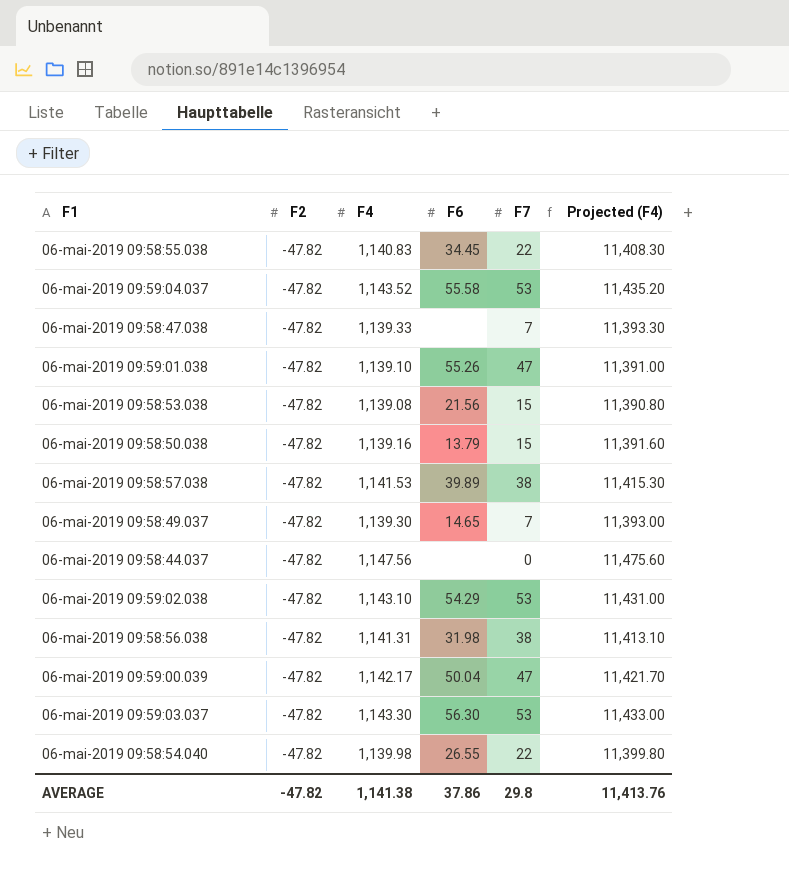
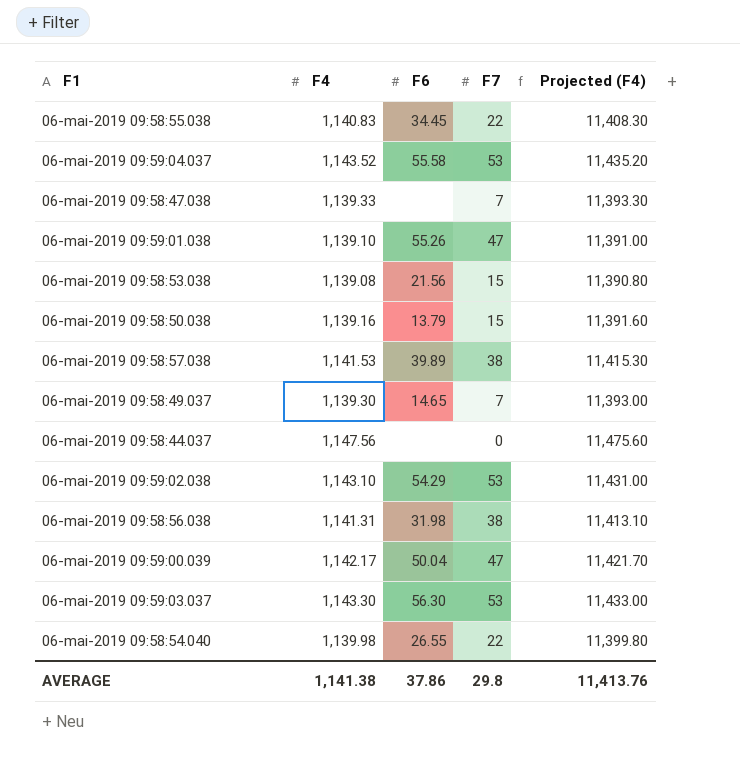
column F2 | position: 2 -> none

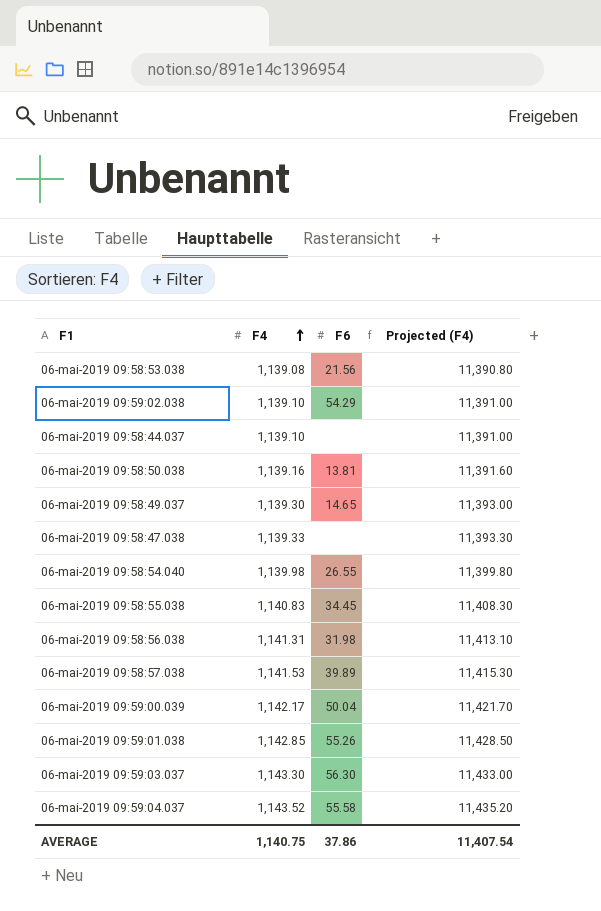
row order: none -> F4 ascending
column F7 | position: 4 -> none
06-mai-2019 09:59:02.038 | F4: 1,143.10 -> 1,139.10
06-mai-2019 09:59:02.038 | Projected (F4): 11,431.00 -> 11,391.00
06-mai-2019 09:58:44.037 | F4: 1,147.56 -> 1,139.10
06-mai-2019 09:58:44.037 | Projected (F4): 11,475.60 -> 11,391.00
06-mai-2019 09:58:50.038 | F6: 13.79 -> 13.81
06-mai-2019 09:59:01.038 | F4: 1,139.10 -> 1,142.85
06-mai-2019 09:59:01.038 | Projected (F4): 11,391.00 -> 11,428.50
AVERAGE | F4: 1,141.38 -> 1,140.75
AVERAGE | Projected (F4): 11,413.76 -> 11,407.54

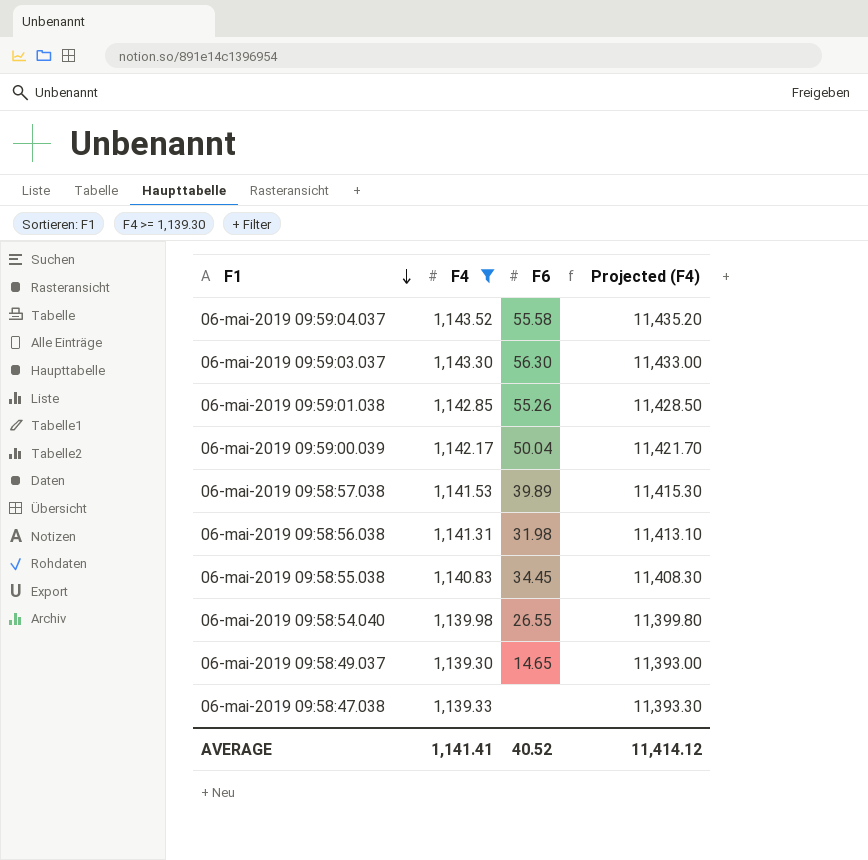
filter: none -> F4 >= 1,139.30
row order: F4 ascending -> F1 descending
AVERAGE | F4: 1,140.75 -> 1,141.41
AVERAGE | F6: 37.86 -> 40.52
AVERAGE | Projected (F4): 11,407.54 -> 11,414.12

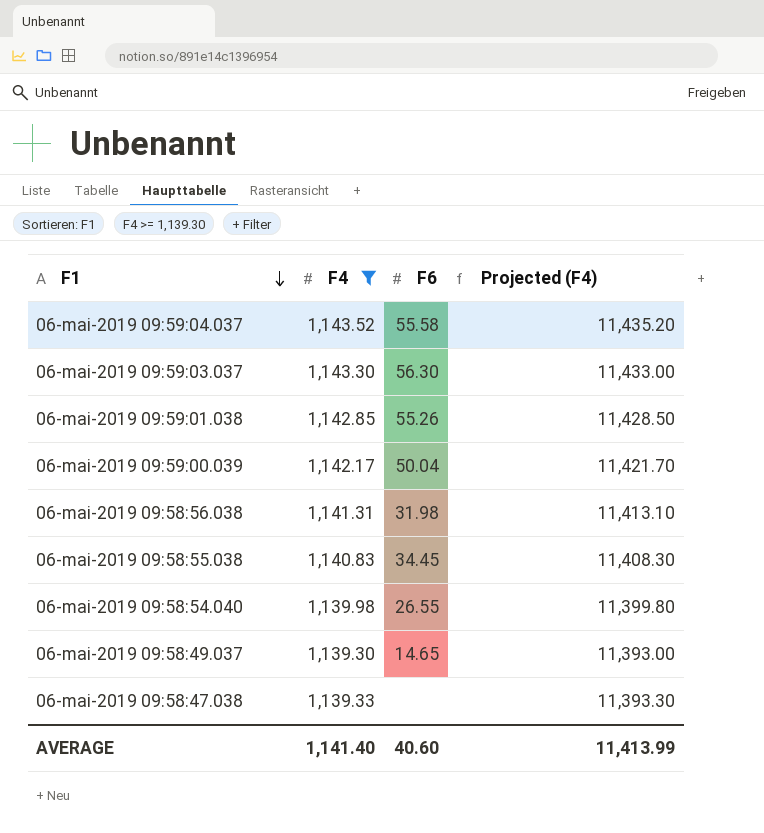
row 06-mai-2019 09:58:57.038: 1,141.53 | 39.89 | 11,415.30 -> none
AVERAGE | F4: 1,141.41 -> 1,141.40
AVERAGE | F6: 40.52 -> 40.60
AVERAGE | Projected (F4): 11,414.12 -> 11,413.99

